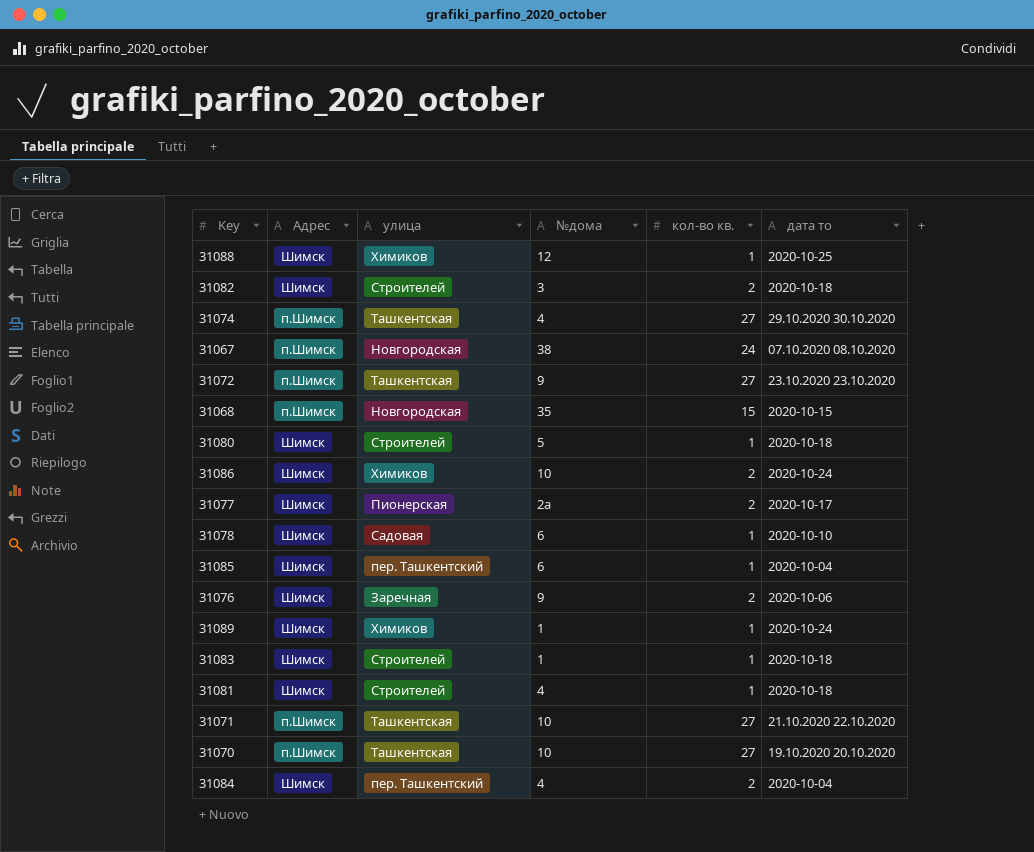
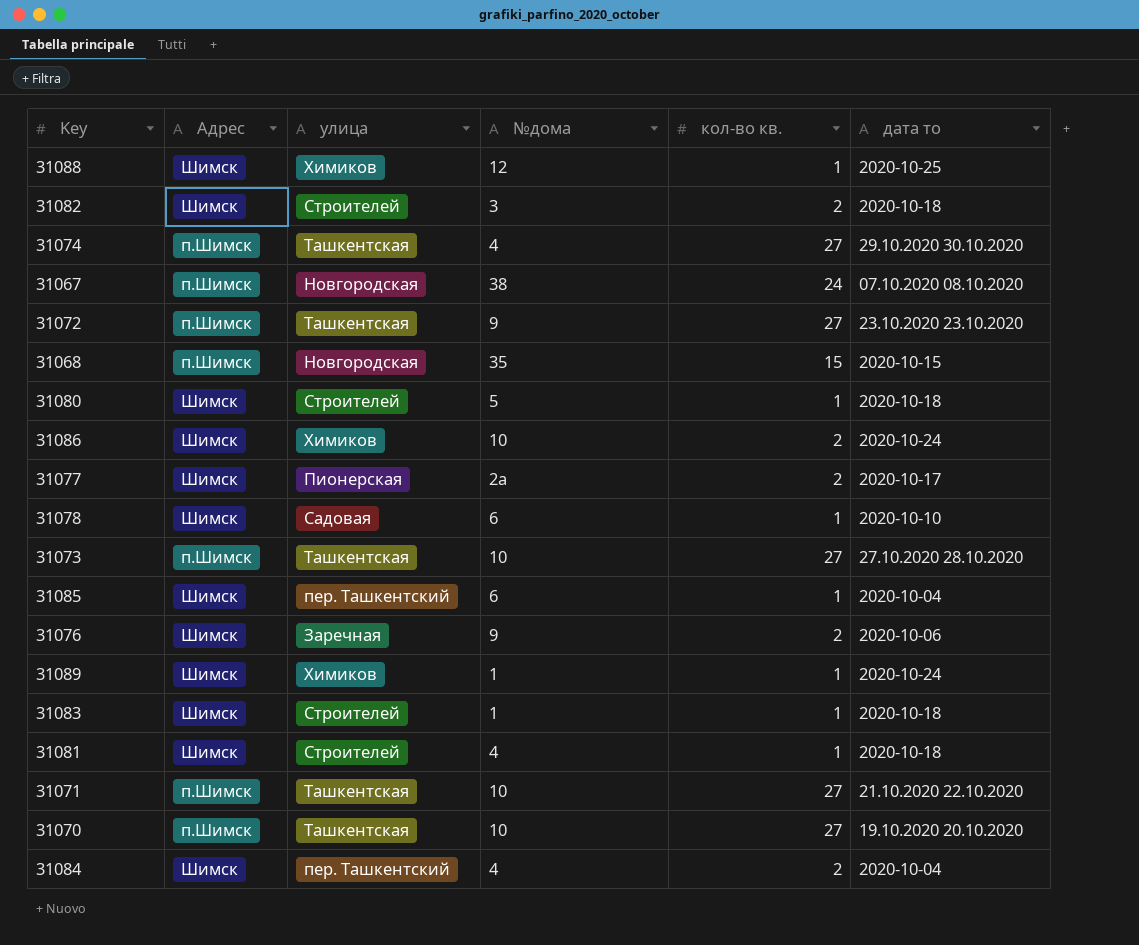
row 31073: none -> п.Шимск | Ташкентская | 10 | 27 | 27.10.2020 28.10.2020

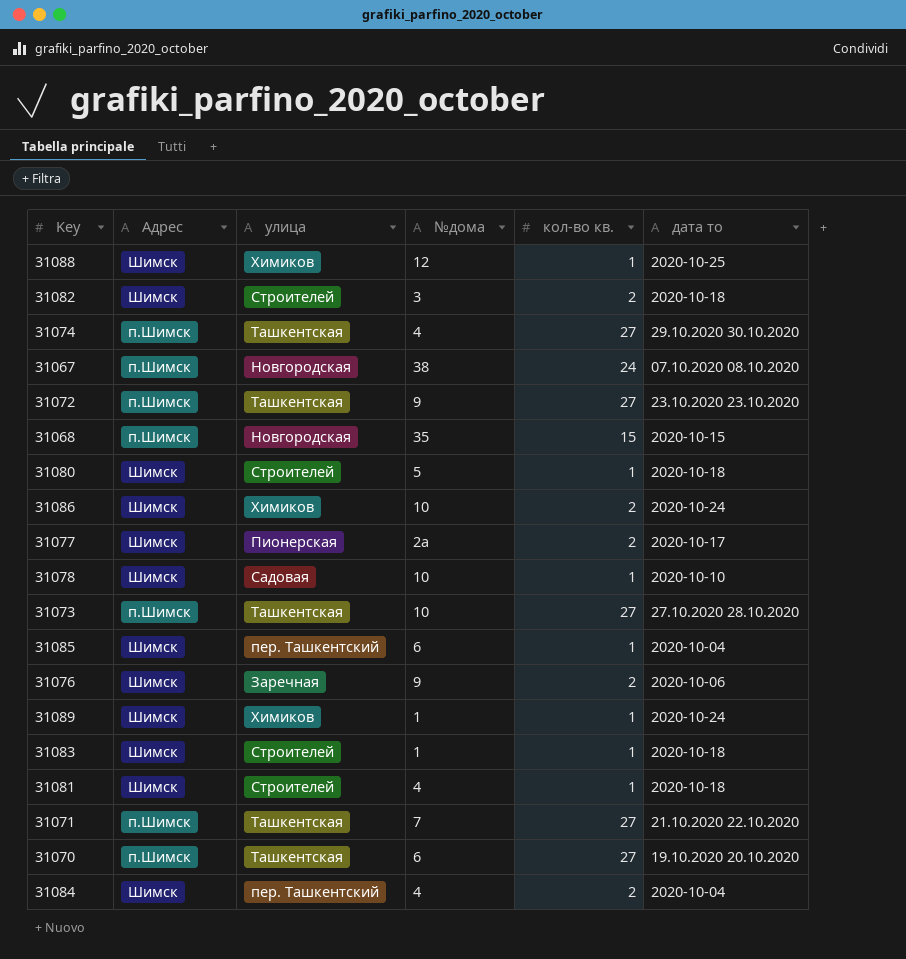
31078 | №дома: 6 -> 10
31071 | №дома: 10 -> 7
31070 | №дома: 10 -> 6

